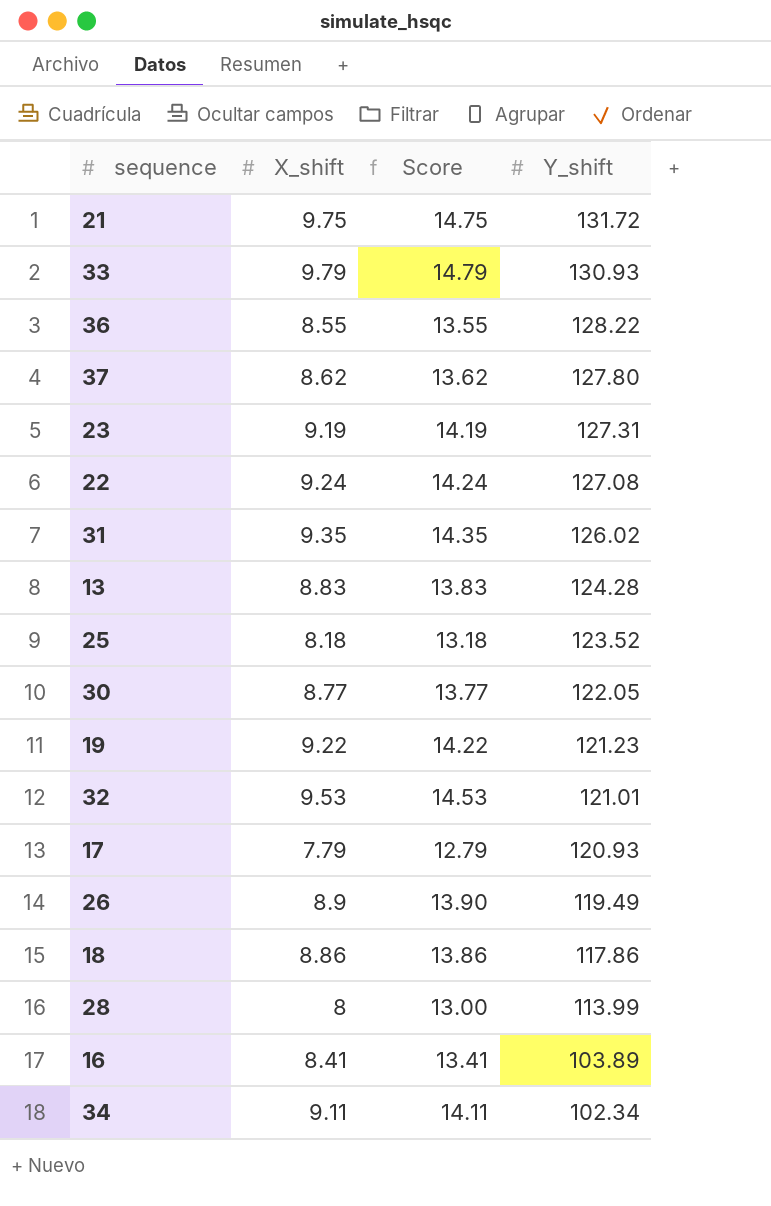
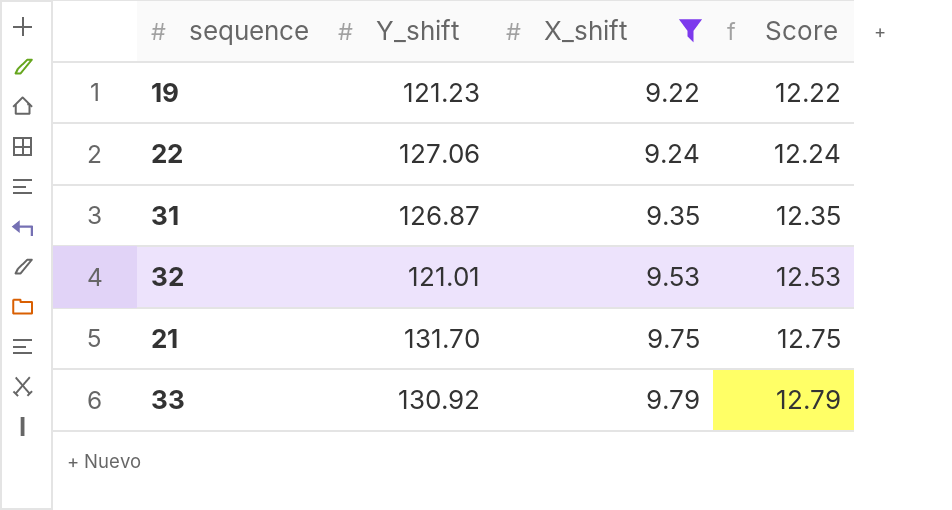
filter: none -> X_shift >= 9.22
row order: Y_shift descending -> X_shift ascending
column Y_shift | position: 4 -> 2
column Score | formula: [X_shift] + 5 -> [X_shift] + 3
22 | Y_shift: 127.08 -> 127.06
31 | Y_shift: 126.02 -> 126.87
21 | Y_shift: 131.72 -> 131.70
33 | Y_shift: 130.93 -> 130.92

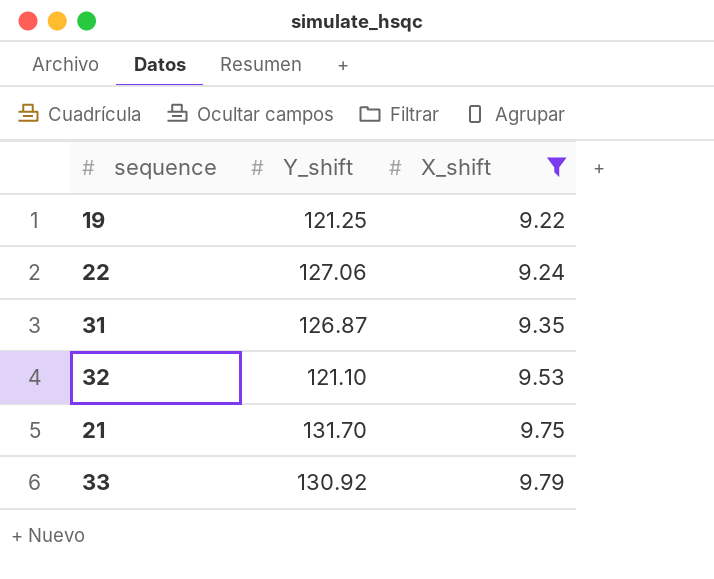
column Score | formula: [X_shift] + 3 -> none
19 | Y_shift: 121.23 -> 121.25
32 | Y_shift: 121.01 -> 121.10

